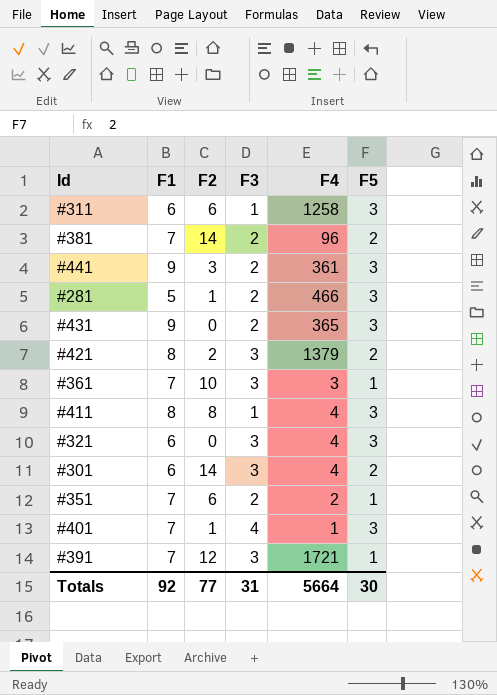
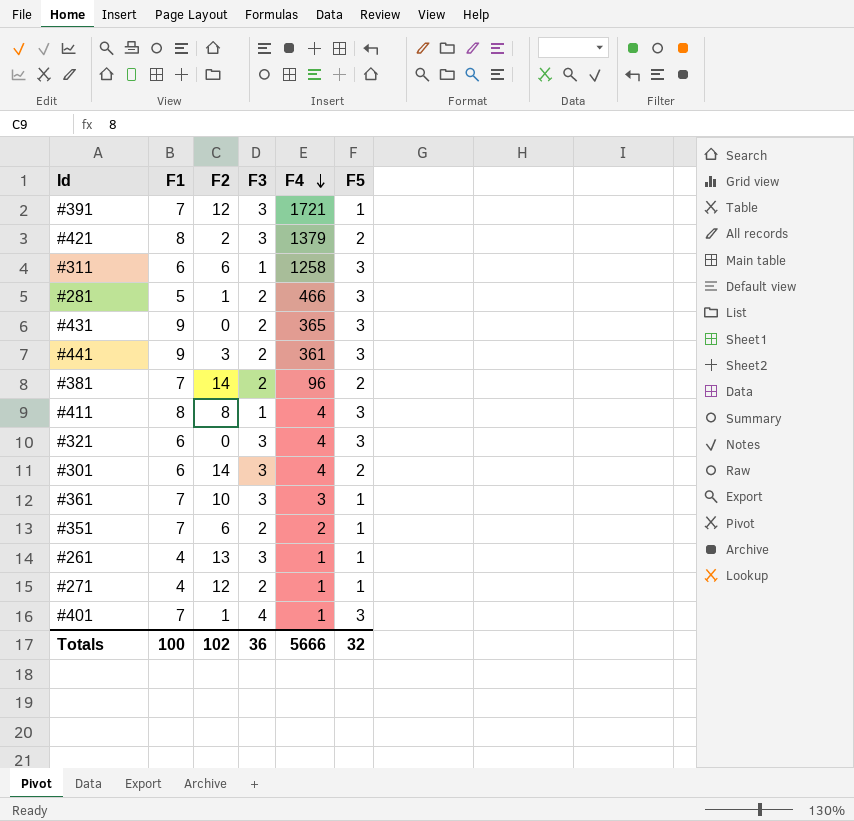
row order: none -> F4 descending
row #261: none -> 4 | 13 | 3 | 1 | 1
row #271: none -> 4 | 12 | 2 | 1 | 1
Totals | F1: 92 -> 100
Totals | F2: 77 -> 102
Totals | F3: 31 -> 36
Totals | F4: 5664 -> 5666
Totals | F5: 30 -> 32

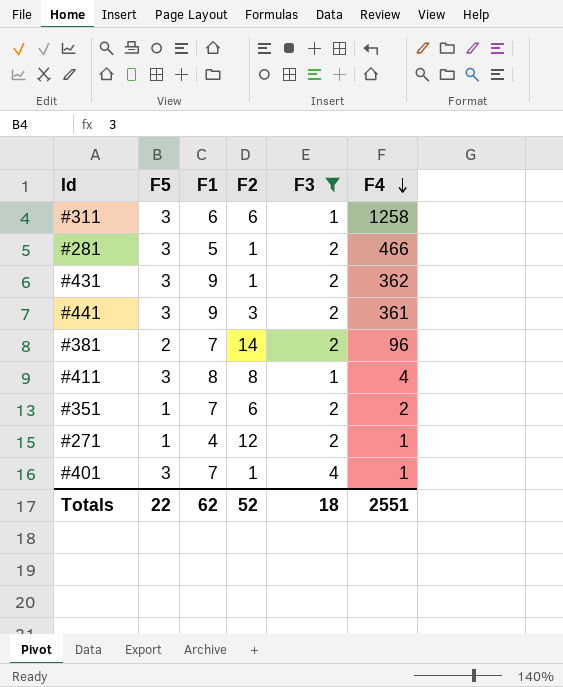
filter: none -> F3 != 3
column F5 | position: 6 -> 2
#431 | F2: 0 -> 1
#431 | F4: 365 -> 362
Totals | F5: 32 -> 22
Totals | F1: 100 -> 62
Totals | F2: 102 -> 52
Totals | F3: 36 -> 18
Totals | F4: 5666 -> 2551

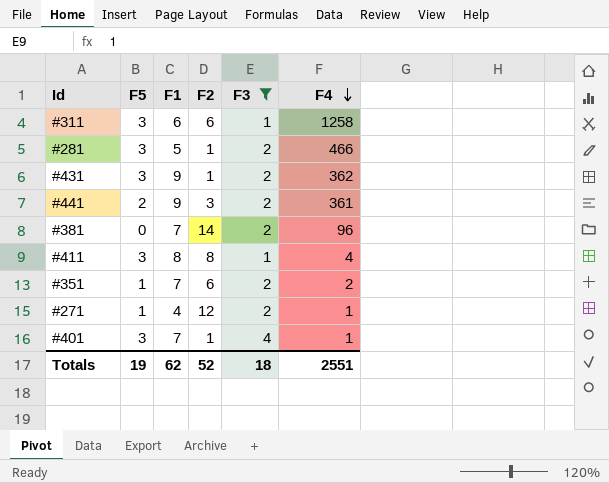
#441 | F5: 3 -> 2
#381 | F5: 2 -> 0
Totals | F5: 22 -> 19

